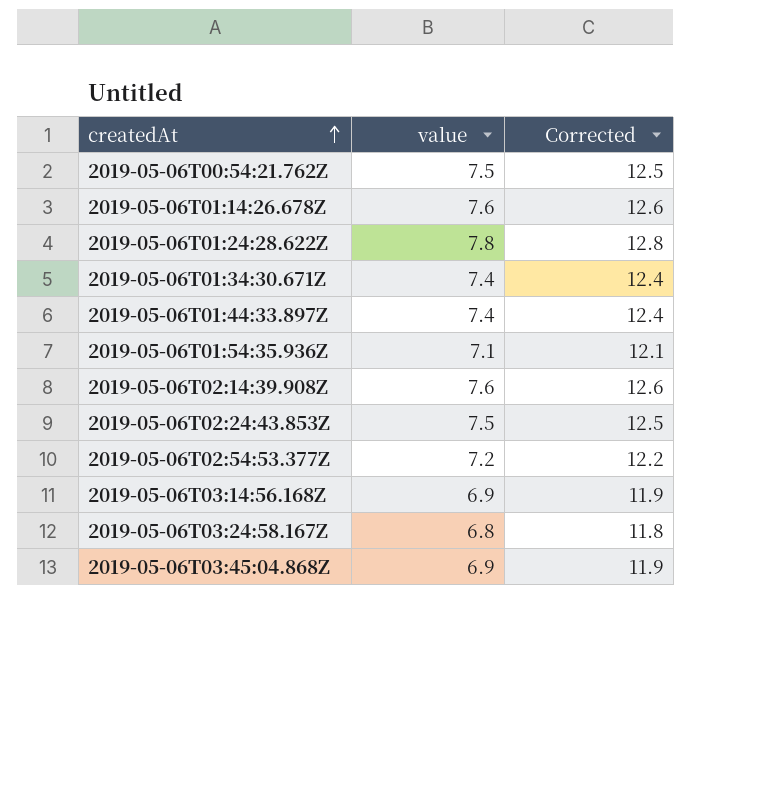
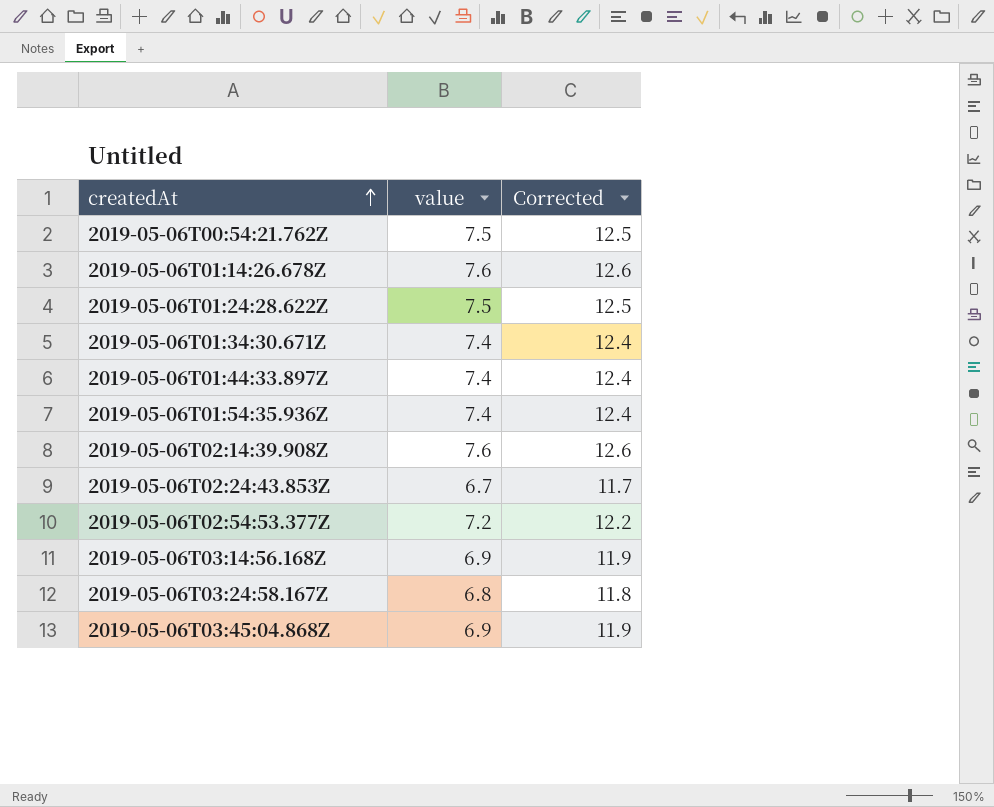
2019-05-06T01:24:28.622Z | value: 7.8 -> 7.5
2019-05-06T01:24:28.622Z | Corrected: 12.8 -> 12.5
2019-05-06T01:54:35.936Z | value: 7.1 -> 7.4
2019-05-06T01:54:35.936Z | Corrected: 12.1 -> 12.4
2019-05-06T02:24:43.853Z | value: 7.5 -> 6.7
2019-05-06T02:24:43.853Z | Corrected: 12.5 -> 11.7

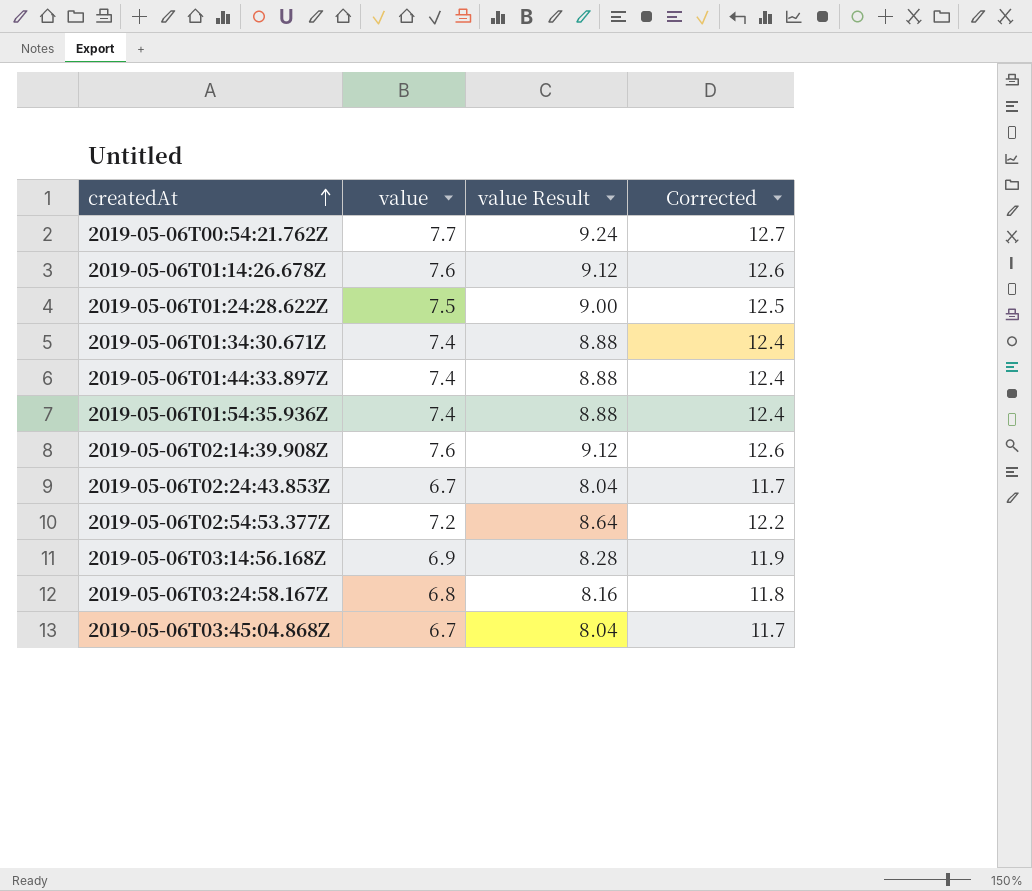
column value Result | formula: none -> [value] * 1.2
2019-05-06T00:54:21.762Z | value: 7.5 -> 7.7
2019-05-06T00:54:21.762Z | Corrected: 12.5 -> 12.7
2019-05-06T03:45:04.868Z | value: 6.9 -> 6.7
2019-05-06T03:45:04.868Z | Corrected: 11.9 -> 11.7

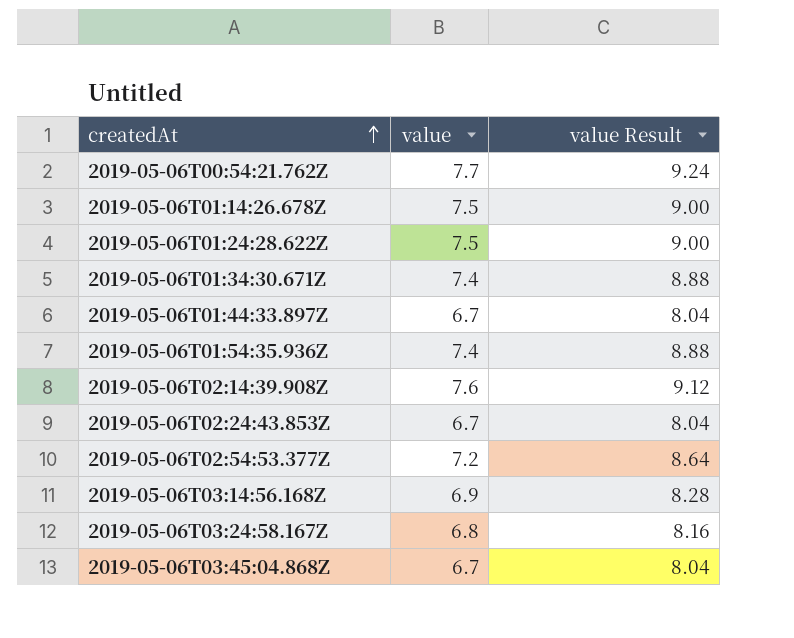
column Corrected | formula: [value] + 5 -> none
2019-05-06T01:14:26.678Z | value: 7.6 -> 7.5
2019-05-06T01:14:26.678Z | value Result: 9.12 -> 9.00
2019-05-06T01:44:33.897Z | value: 7.4 -> 6.7
2019-05-06T01:44:33.897Z | value Result: 8.88 -> 8.04

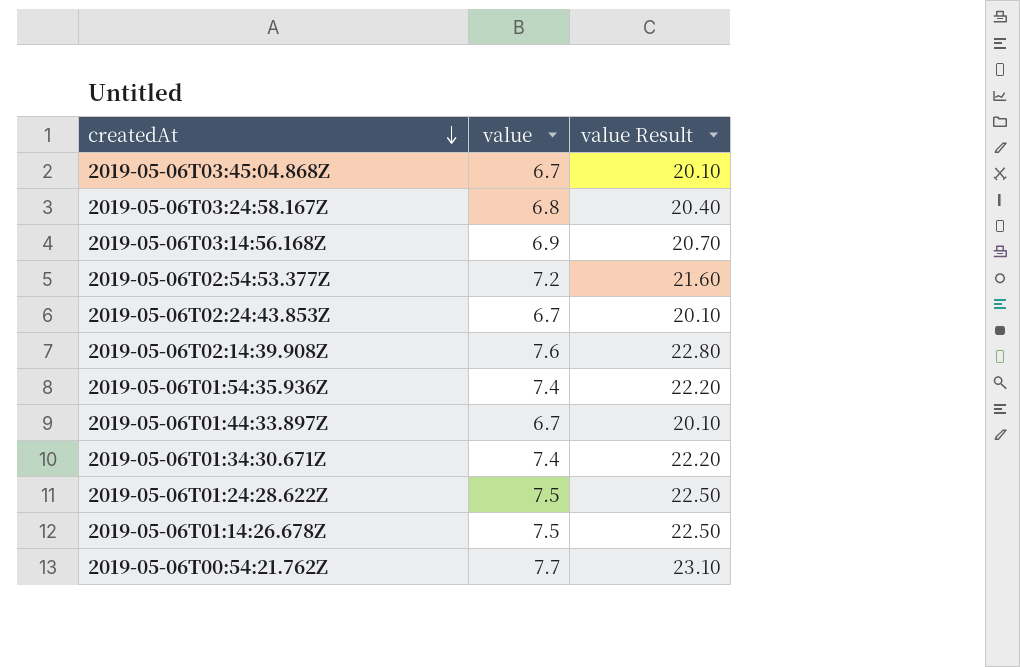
row order: createdAt ascending -> createdAt descending
column value Result | formula: [value] * 1.2 -> [value] * 3

